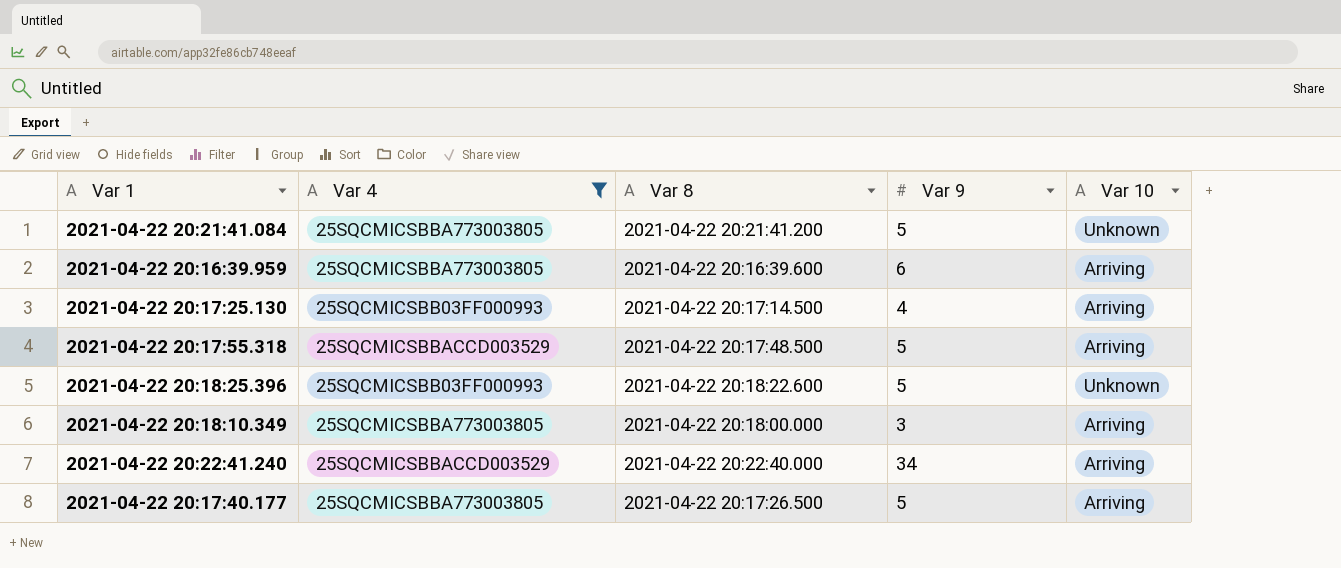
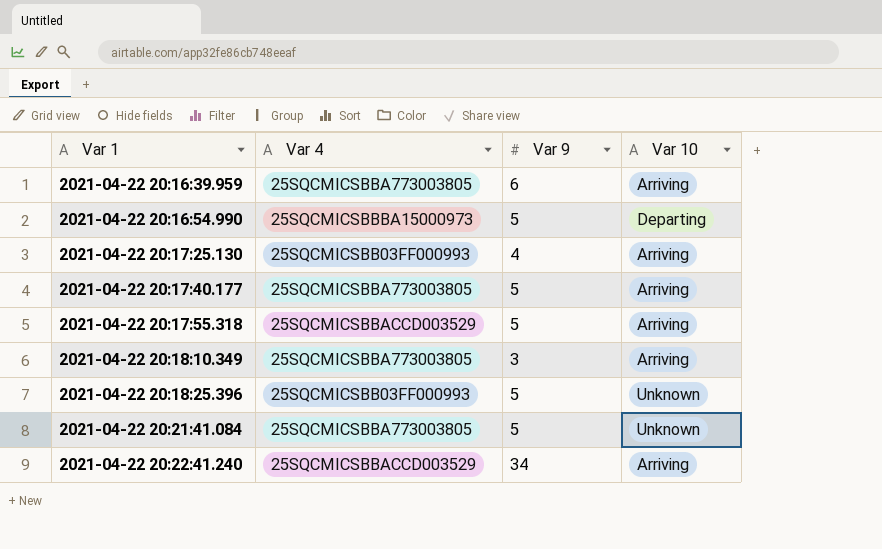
filter: Var 4 != 25SQCMICSBBBA15000973 -> none
row order: none -> Var 1 ascending
column Var 8 | position: 3 -> none

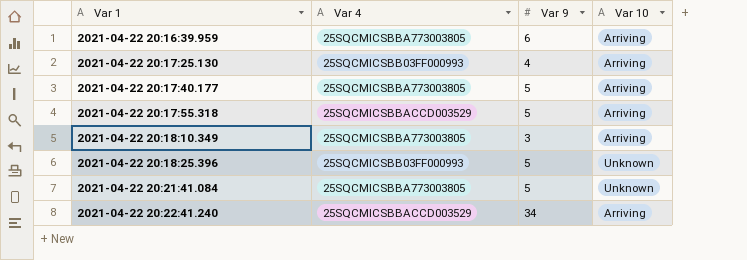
row 2021-04-22 20:16:54.990: 25SQCMICSBBBA15000973 | 5 | Departing -> none

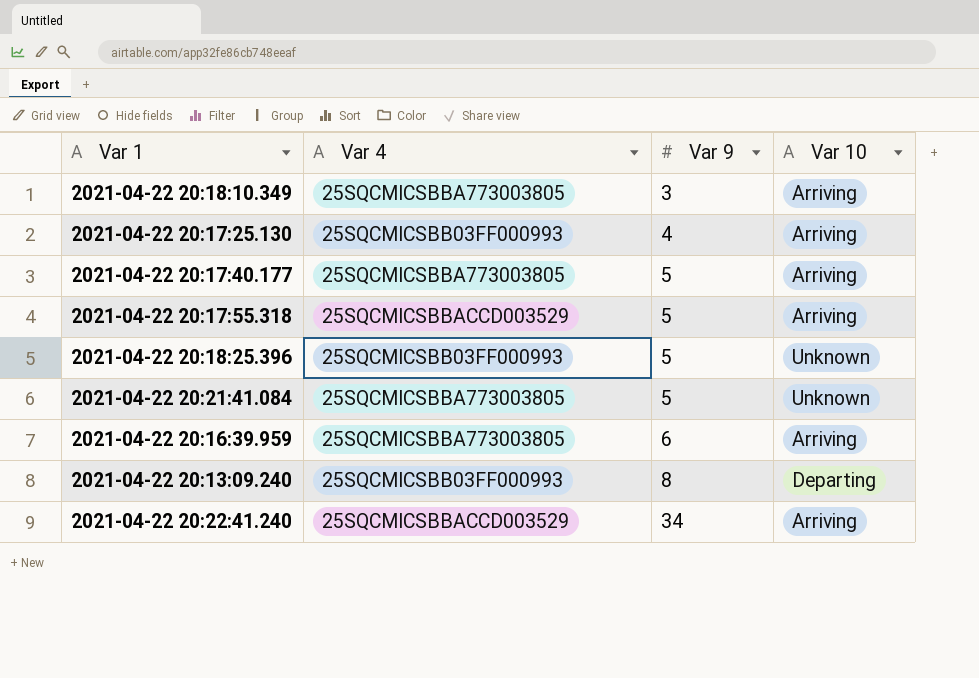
row order: Var 1 ascending -> Var 9 ascending
row 2021-04-22 20:13:09.240: none -> 25SQCMICSBB03FF000993 | 8 | Departing

